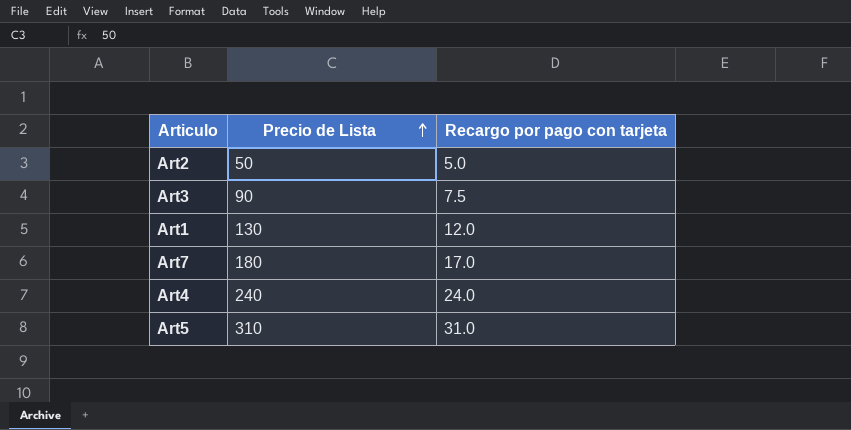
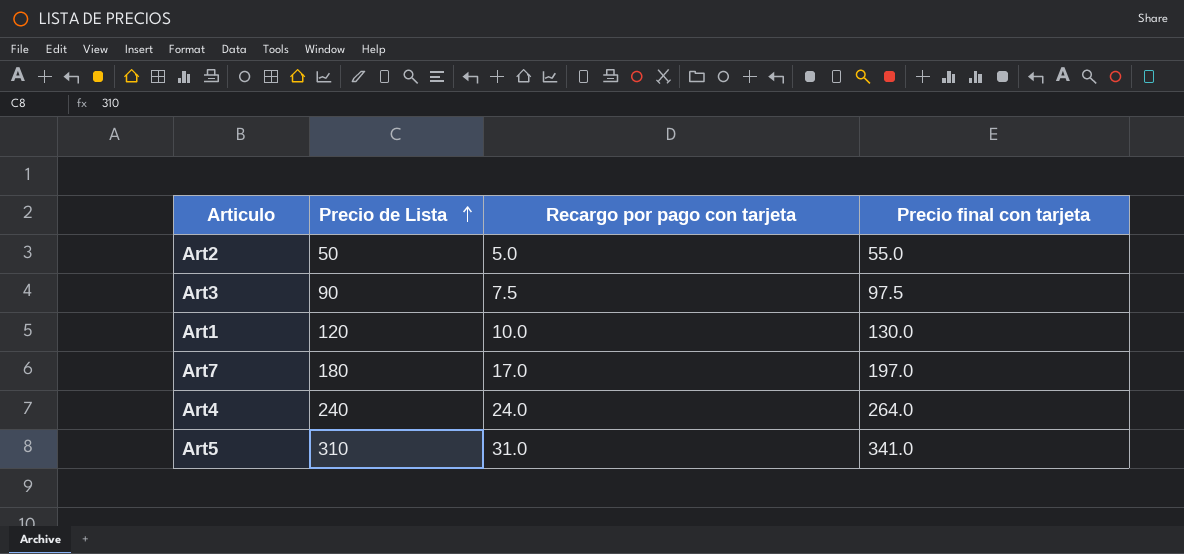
column Precio final con tarjeta | formula: none -> [Precio de Lista] + [Recargo por pago con tarjeta]
Art1 | Precio de Lista: 130 -> 120
Art1 | Recargo por pago con tarjeta: 12.0 -> 10.0

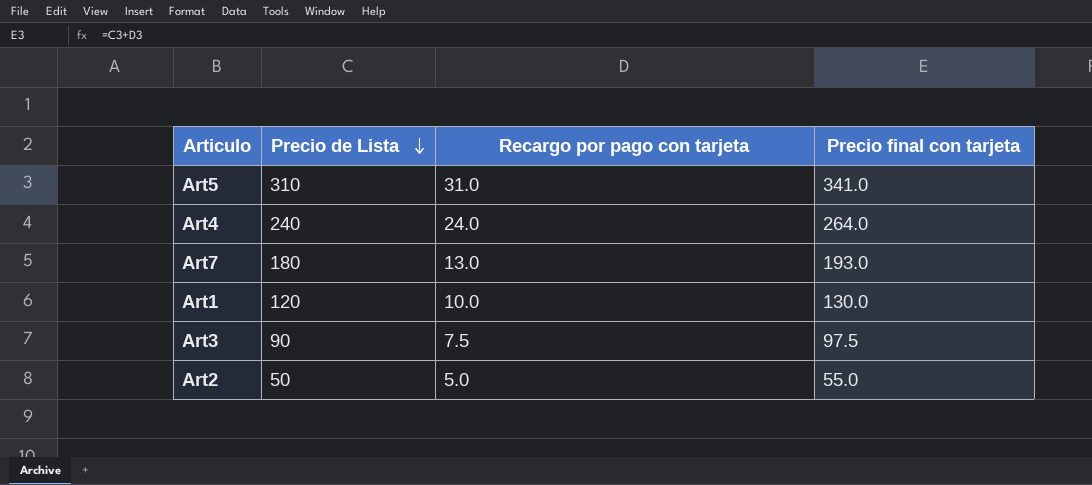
row order: Precio de Lista ascending -> Precio de Lista descending
Art7 | Recargo por pago con tarjeta: 17.0 -> 13.0
Art7 | Precio final con tarjeta: 197.0 -> 193.0

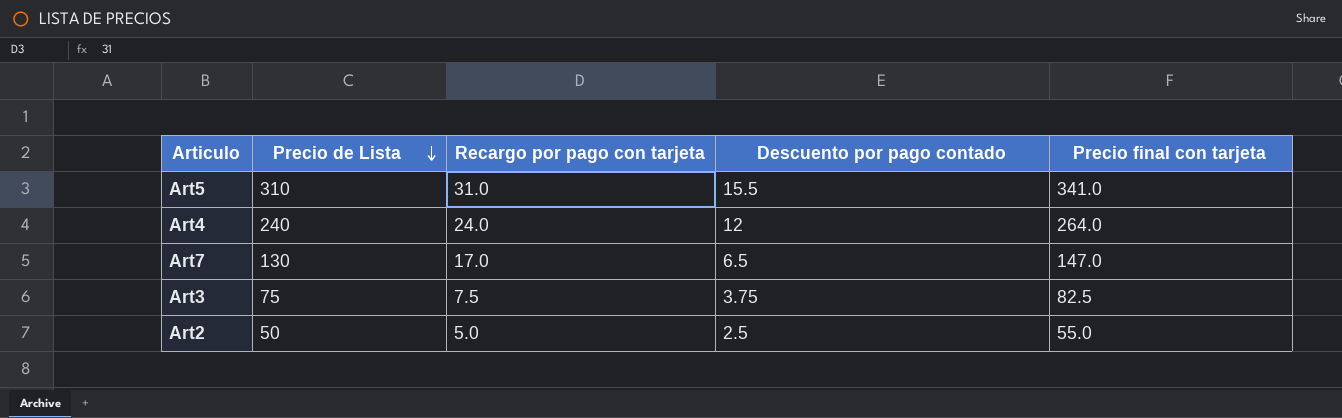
column Descuento por pago contado | position: none -> 4
row Art1: 120 | 10.0 | 130.0 -> none
Art7 | Precio de Lista: 180 -> 130
Art7 | Recargo por pago con tarjeta: 13.0 -> 17.0
Art7 | Precio final con tarjeta: 193.0 -> 147.0
Art3 | Precio de Lista: 90 -> 75
Art3 | Precio final con tarjeta: 97.5 -> 82.5

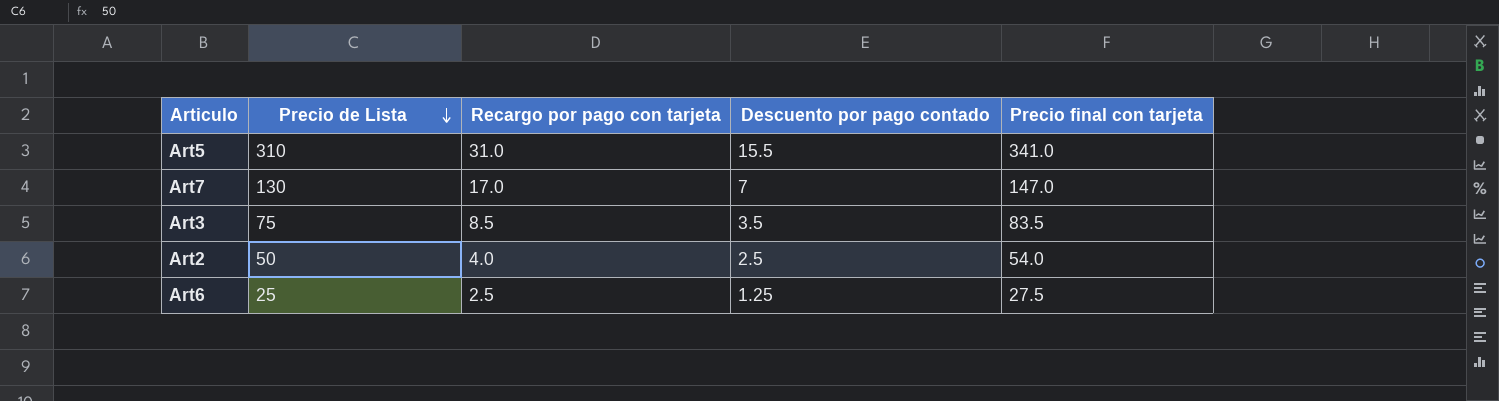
row Art4: 240 | 24.0 | 12 | 264.0 -> none
Art7 | Descuento por pago contado: 6.5 -> 7
Art3 | Recargo por pago con tarjeta: 7.5 -> 8.5
Art3 | Descuento por pago contado: 3.75 -> 3.5
Art3 | Precio final con tarjeta: 82.5 -> 83.5
Art2 | Recargo por pago con tarjeta: 5.0 -> 4.0
Art2 | Precio final con tarjeta: 55.0 -> 54.0
row Art6: none -> 25 | 2.5 | 1.25 | 27.5

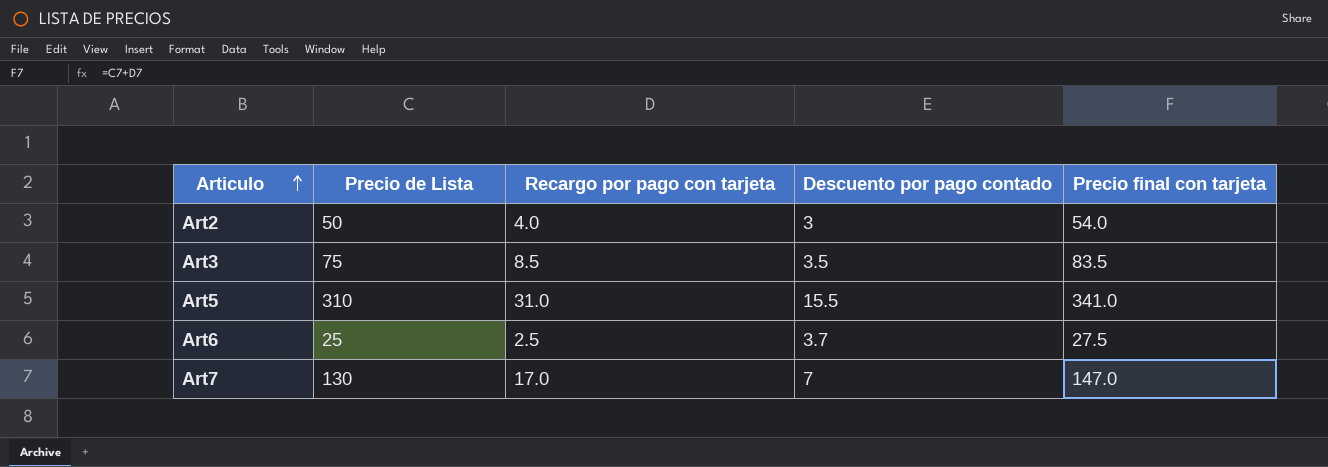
row order: Precio de Lista descending -> Articulo ascending
Art2 | Descuento por pago contado: 2.5 -> 3
Art6 | Descuento por pago contado: 1.25 -> 3.7

